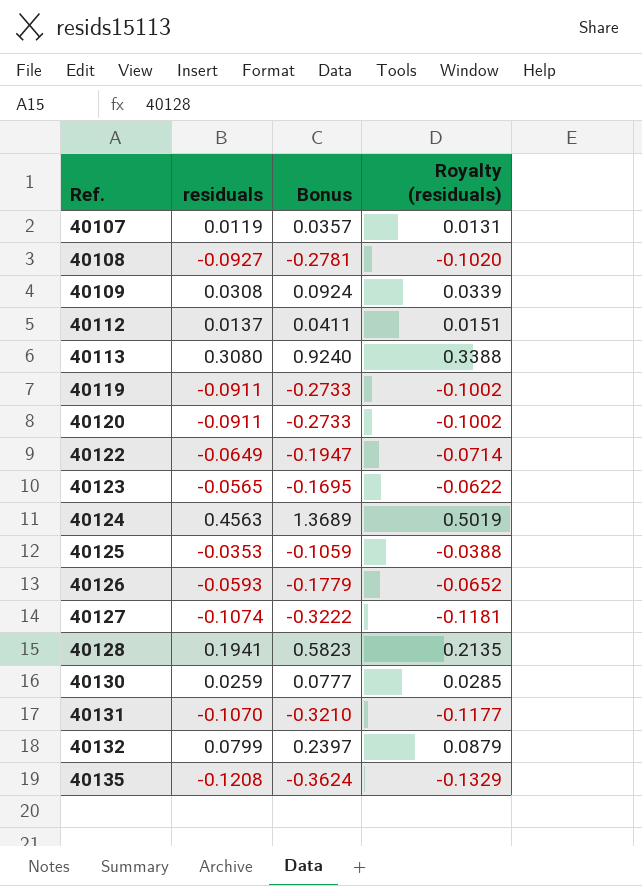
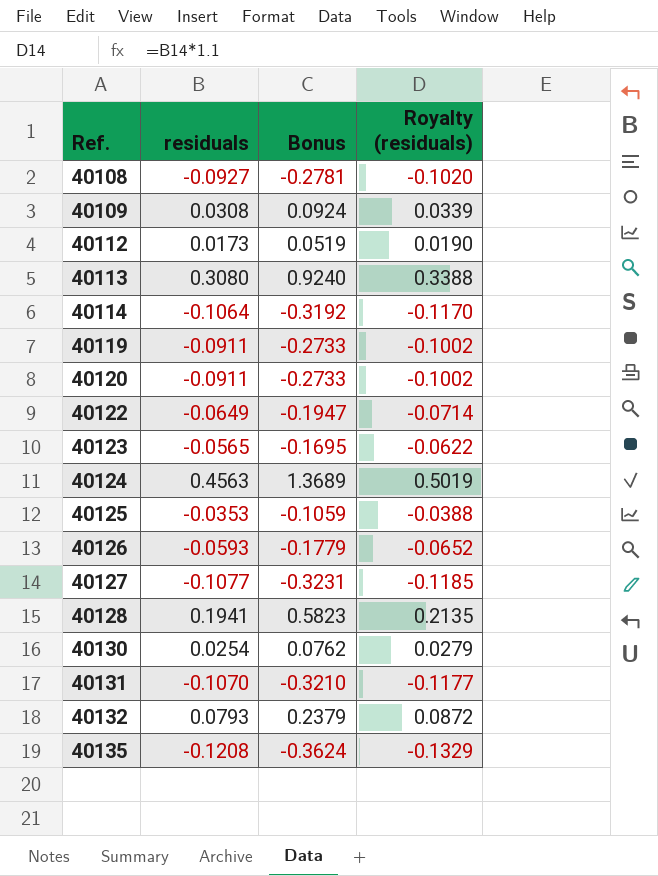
row 40107: 0.0119 | 0.0357 | 0.0131 -> none
40112 | residuals: 0.0137 -> 0.0173
40112 | Bonus: 0.0411 -> 0.0519
40112 | Royalty (residuals): 0.0151 -> 0.0190
row 40114: none -> -0.1064 | -0.3192 | -0.1170
40127 | residuals: -0.1074 -> -0.1077
40127 | Bonus: -0.3222 -> -0.3231
40127 | Royalty (residuals): -0.1181 -> -0.1185
40130 | residuals: 0.0259 -> 0.0254
40130 | Bonus: 0.0777 -> 0.0762
40130 | Royalty (residuals): 0.0285 -> 0.0279
40132 | residuals: 0.0799 -> 0.0793
40132 | Bonus: 0.2397 -> 0.2379
40132 | Royalty (residuals): 0.0879 -> 0.0872

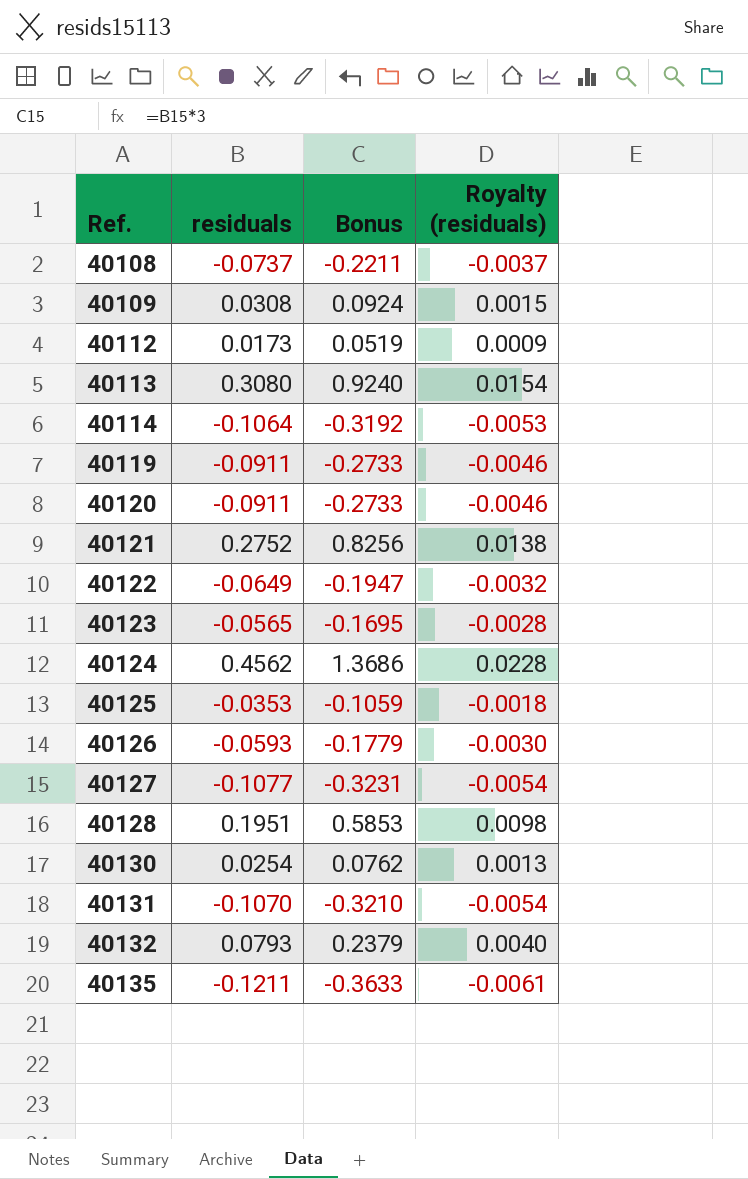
column Royalty (residuals) | formula: [residuals] * 1.1 -> [residuals] * 0.05
40108 | residuals: -0.0927 -> -0.0737
40108 | Bonus: -0.2781 -> -0.2211
row 40121: none -> 0.2752 | 0.8256 | 0.0138
40124 | residuals: 0.4563 -> 0.4562
40124 | Bonus: 1.3689 -> 1.3686
40128 | residuals: 0.1941 -> 0.1951
40128 | Bonus: 0.5823 -> 0.5853
40135 | residuals: -0.1208 -> -0.1211
40135 | Bonus: -0.3624 -> -0.3633

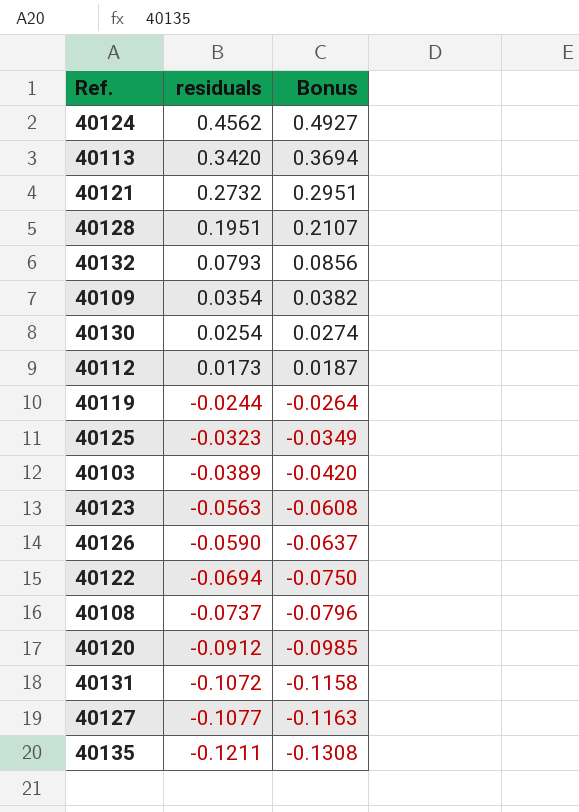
row order: Ref. ascending -> residuals descending
column Royalty (residuals) | formula: [residuals] * 0.05 -> none
column Bonus | formula: [residuals] * 3 -> [residuals] * 1.08
row 40114: -0.1064 | -0.3192 | -0.0053 -> none
40113 | residuals: 0.3080 -> 0.3420
40121 | residuals: 0.2752 -> 0.2732
40109 | residuals: 0.0308 -> 0.0354
40119 | residuals: -0.0911 -> -0.0244
40125 | residuals: -0.0353 -> -0.0323
row 40103: none -> -0.0389 | -0.0420
40123 | residuals: -0.0565 -> -0.0563
40126 | residuals: -0.0593 -> -0.0590
40122 | residuals: -0.0649 -> -0.0694
40120 | residuals: -0.0911 -> -0.0912
40131 | residuals: -0.1070 -> -0.1072

